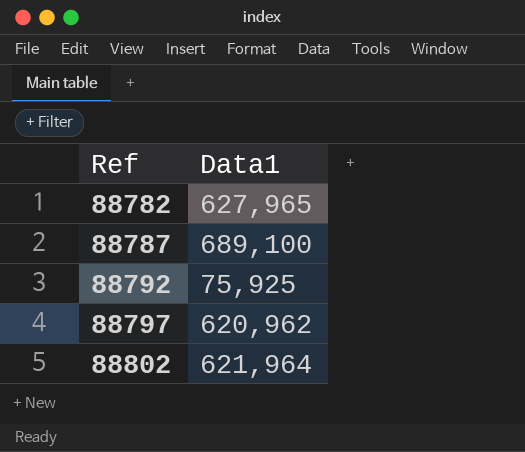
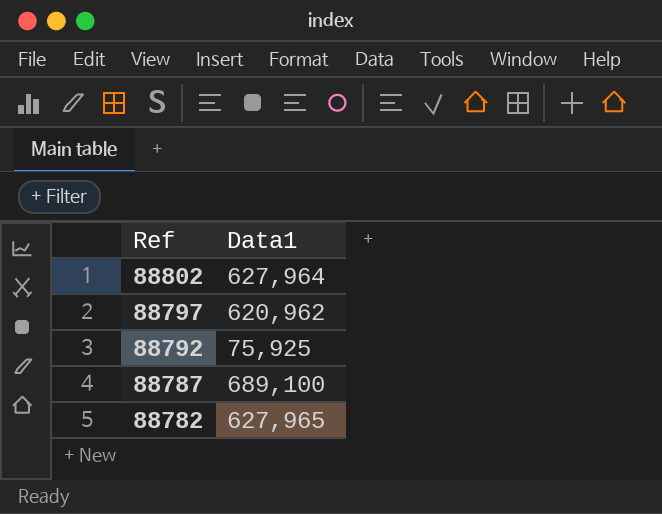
row order: Ref ascending -> Ref descending
88802 | Data1: 621,964 -> 627,964

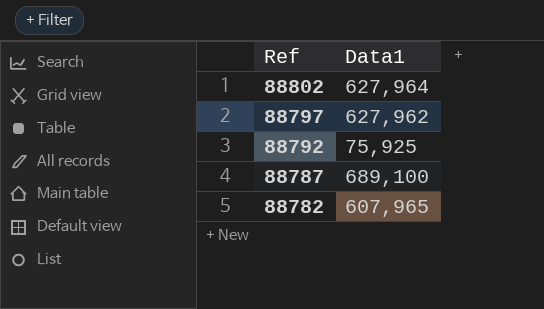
88797 | Data1: 620,962 -> 627,962
88782 | Data1: 627,965 -> 607,965

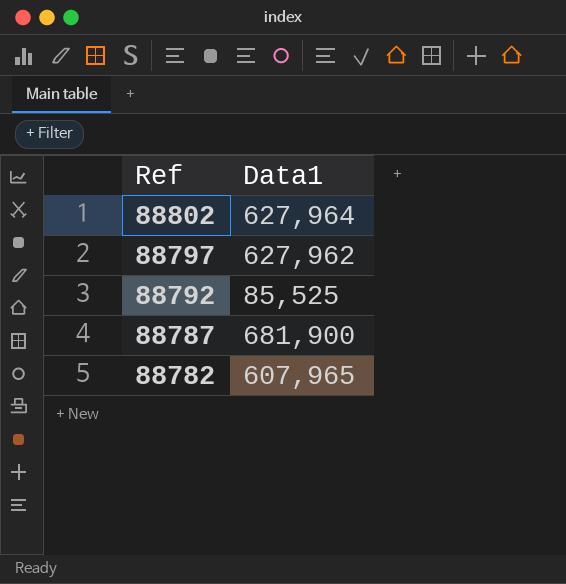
88792 | Data1: 75,925 -> 85,525
88787 | Data1: 689,100 -> 681,900

